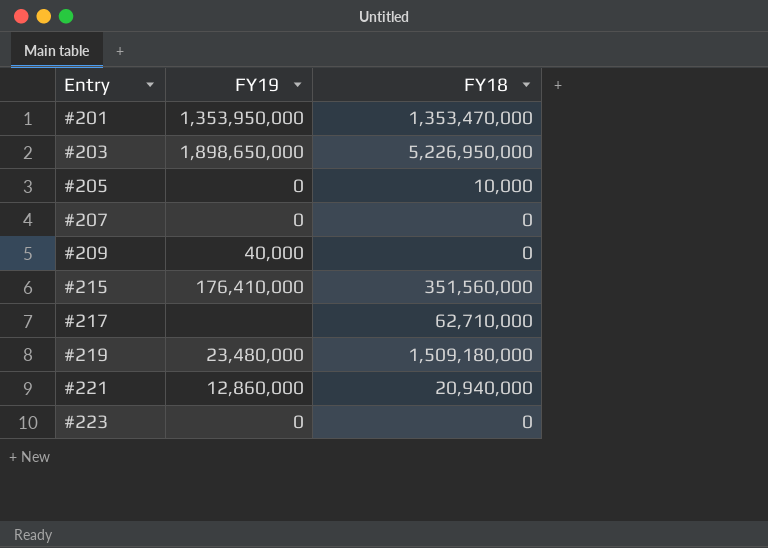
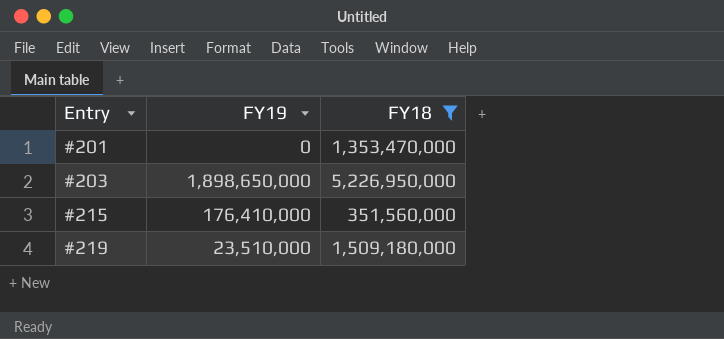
filter: none -> FY18 >= 351,560,000
#201 | FY19: 1,353,950,000 -> 0
#219 | FY19: 23,480,000 -> 23,510,000

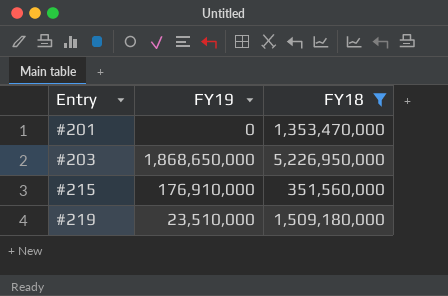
#203 | FY19: 1,898,650,000 -> 1,868,650,000
#215 | FY19: 176,410,000 -> 176,910,000

